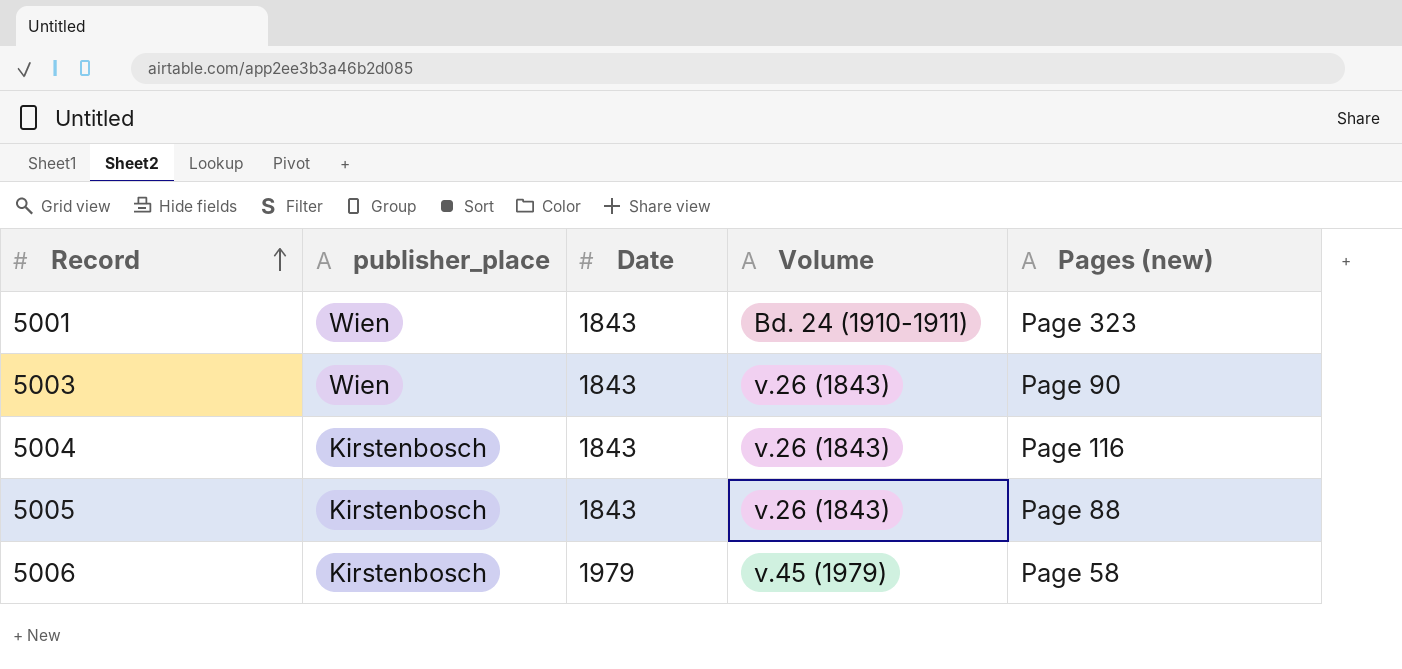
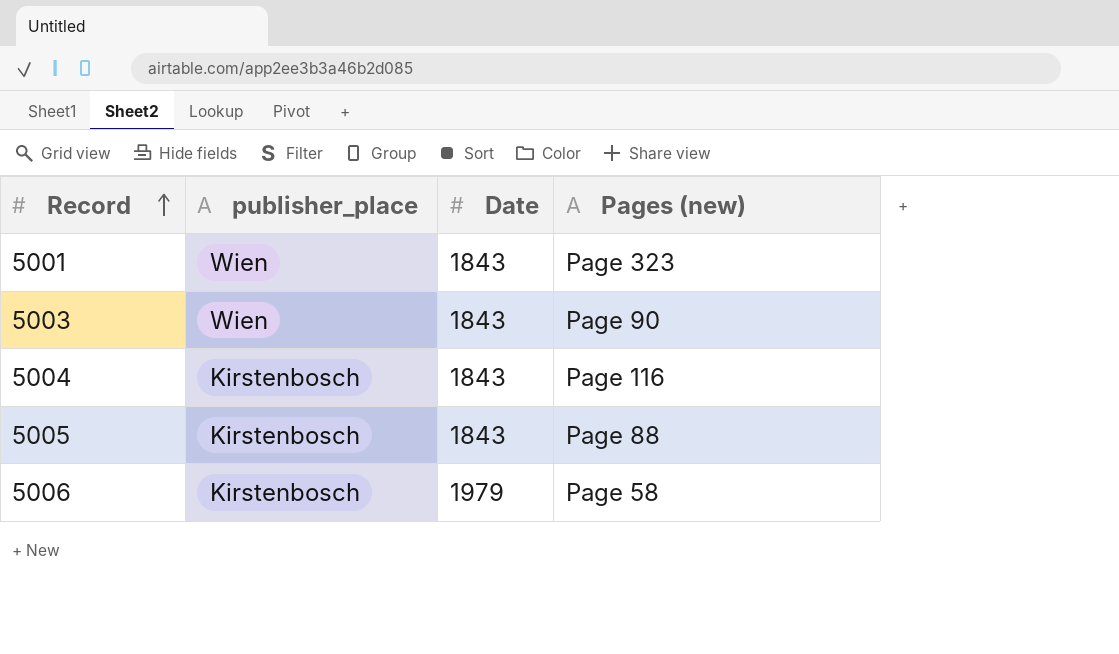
column Volume | position: 4 -> none

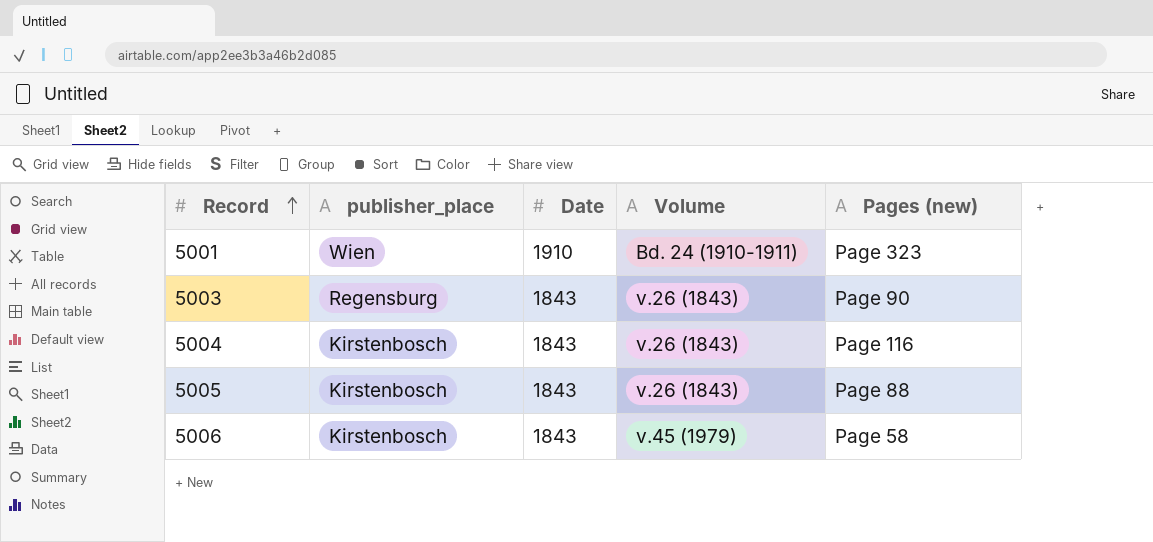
column Volume | position: none -> 4
5001 | Date: 1843 -> 1910
5003 | publisher_place: Wien -> Regensburg
5006 | Date: 1979 -> 1843

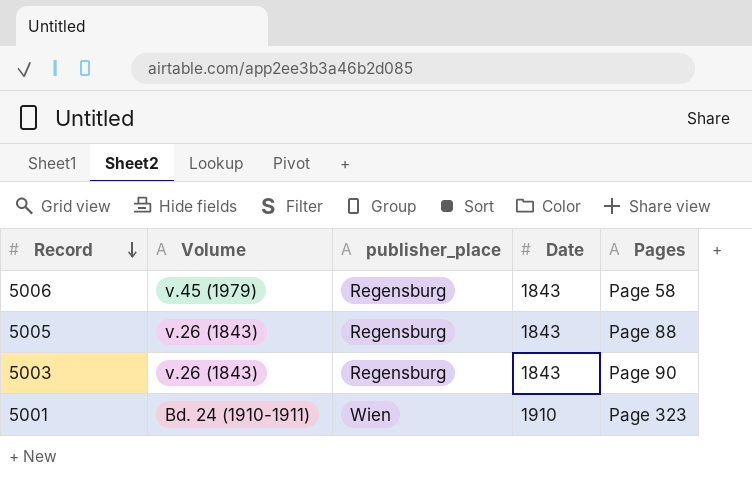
row order: Record ascending -> Record descending
column Volume | position: 4 -> 2
column name: Pages (new) -> Pages
row 5004: Kirstenbosch | 1843 | v.26 (1843) | Page 116 -> none
5006 | publisher_place: Kirstenbosch -> Regensburg
5005 | publisher_place: Kirstenbosch -> Regensburg

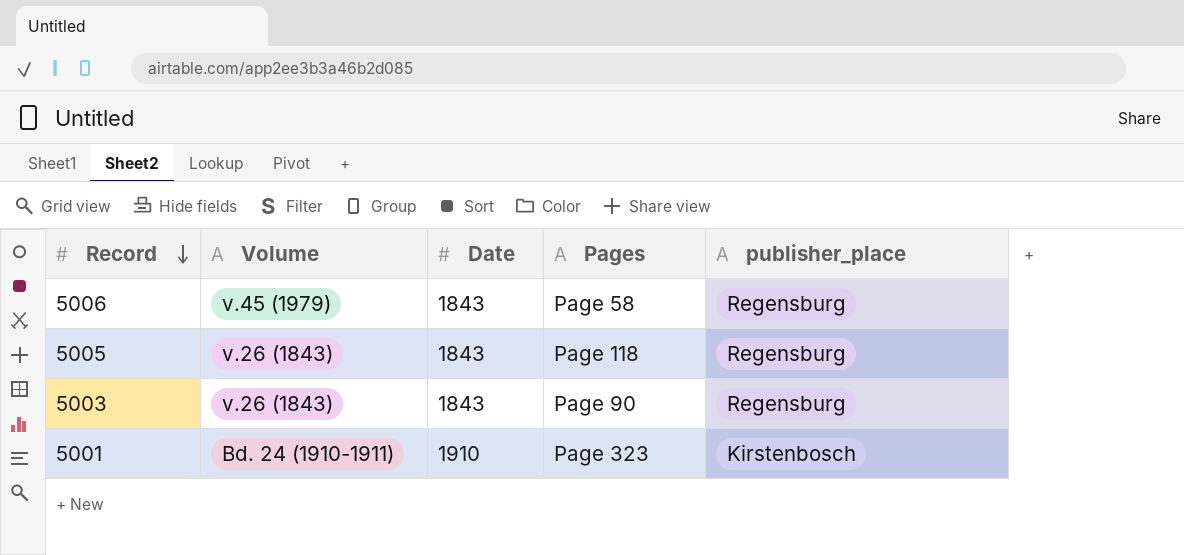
column publisher_place | position: 3 -> 5
5005 | Pages: Page 88 -> Page 118
5001 | publisher_place: Wien -> Kirstenbosch

